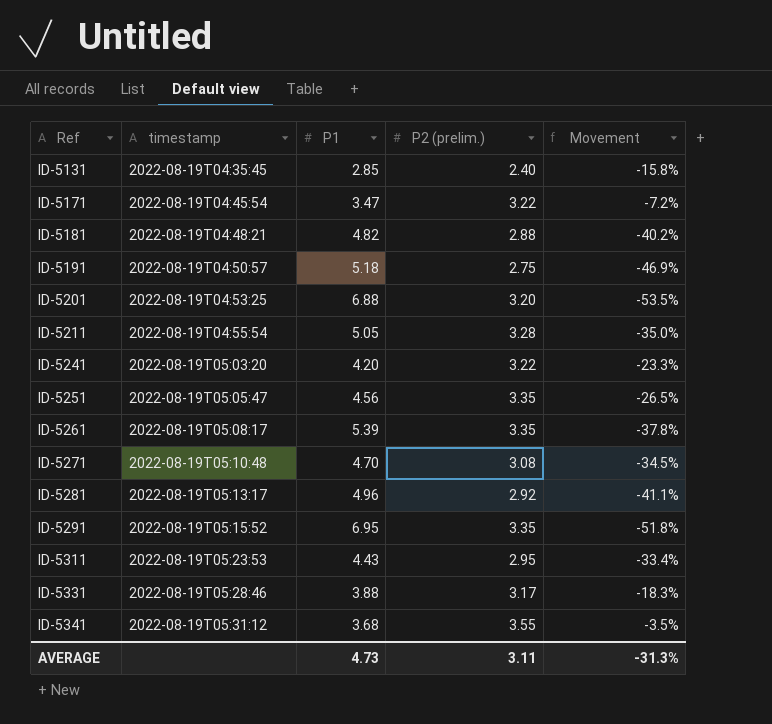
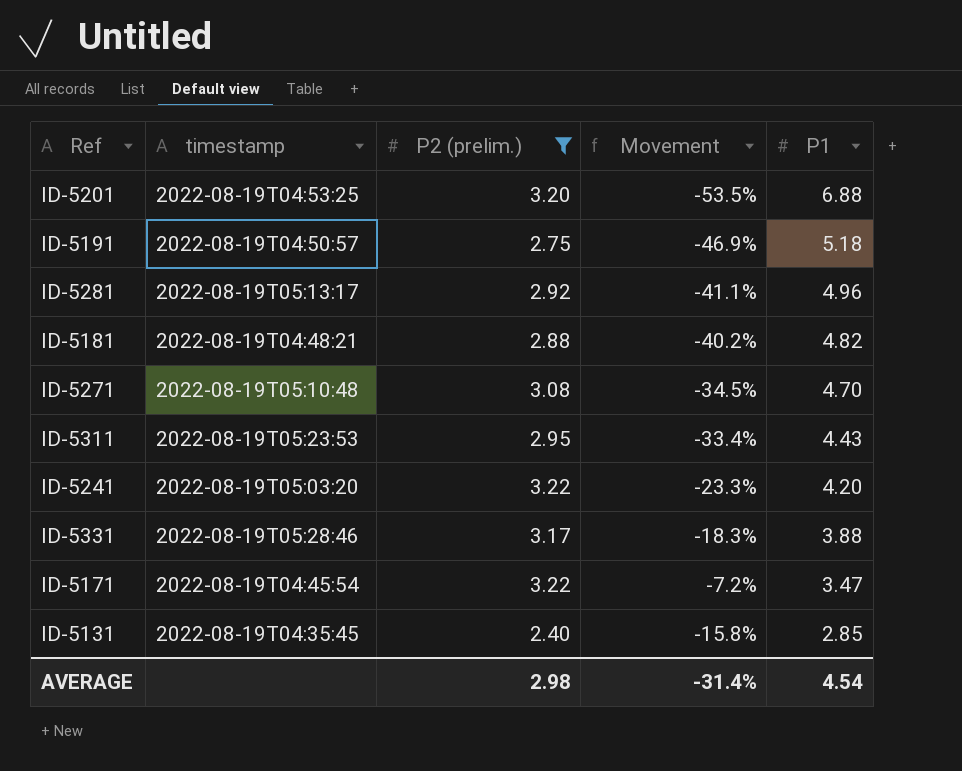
filter: none -> P2 (prelim.) <= 3.22
row order: Ref ascending -> P1 descending
column P1 | position: 3 -> 5
AVERAGE | P2 (prelim.): 3.11 -> 2.98
AVERAGE | Movement: -31.3% -> -31.4%
AVERAGE | P1: 4.73 -> 4.54

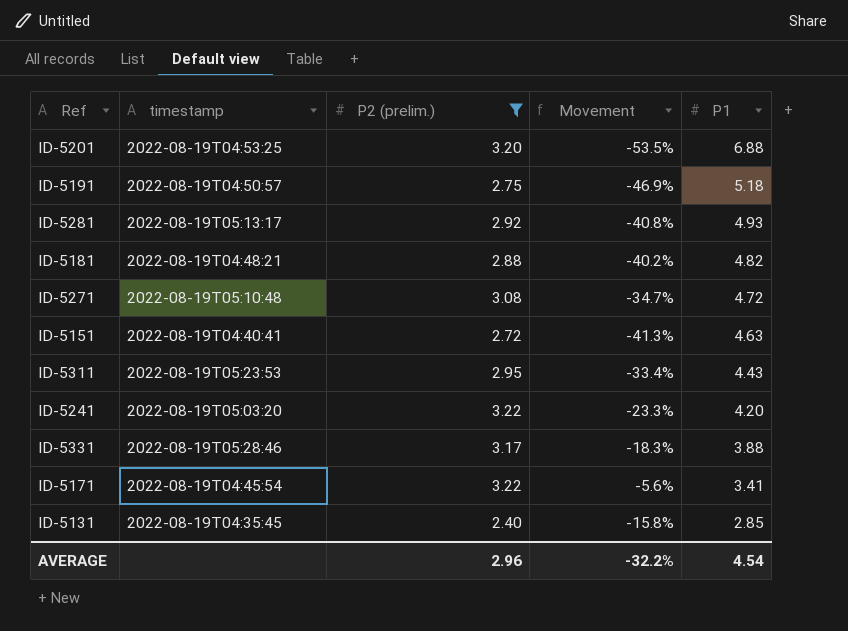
ID-5281 | Movement: -41.1% -> -40.8%
ID-5281 | P1: 4.96 -> 4.93
ID-5271 | Movement: -34.5% -> -34.7%
ID-5271 | P1: 4.70 -> 4.72
row ID-5151: none -> 2022-08-19T04:40:41 | 2.72 | -41.3% | 4.63
ID-5171 | Movement: -7.2% -> -5.6%
ID-5171 | P1: 3.47 -> 3.41
AVERAGE | P2 (prelim.): 2.98 -> 2.96
AVERAGE | Movement: -31.4% -> -32.2%

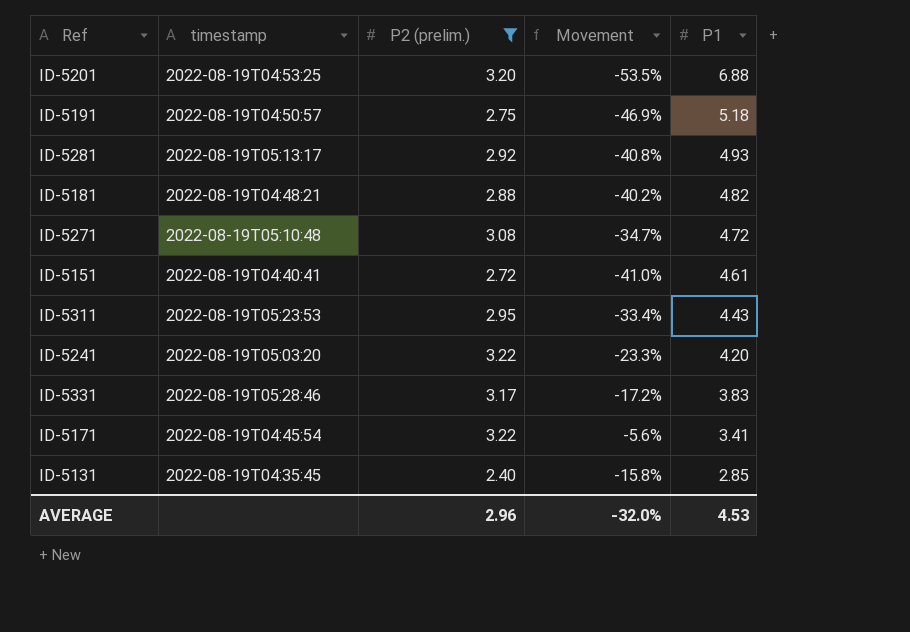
ID-5151 | Movement: -41.3% -> -41.0%
ID-5151 | P1: 4.63 -> 4.61
ID-5331 | Movement: -18.3% -> -17.2%
ID-5331 | P1: 3.88 -> 3.83
AVERAGE | Movement: -32.2% -> -32.0%
AVERAGE | P1: 4.54 -> 4.53

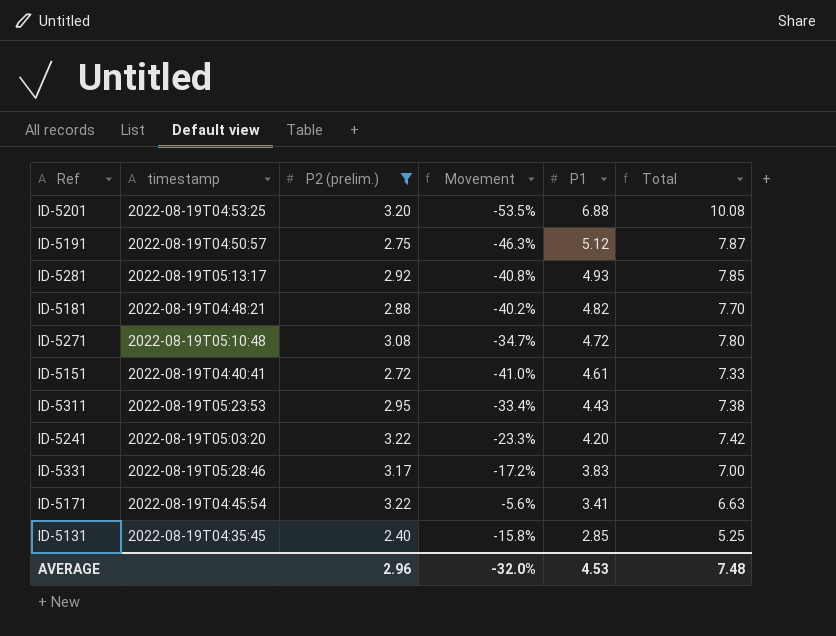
column Total | formula: none -> [P2 (prelim.)] + [P1]
ID-5191 | Movement: -46.9% -> -46.3%
ID-5191 | P1: 5.18 -> 5.12

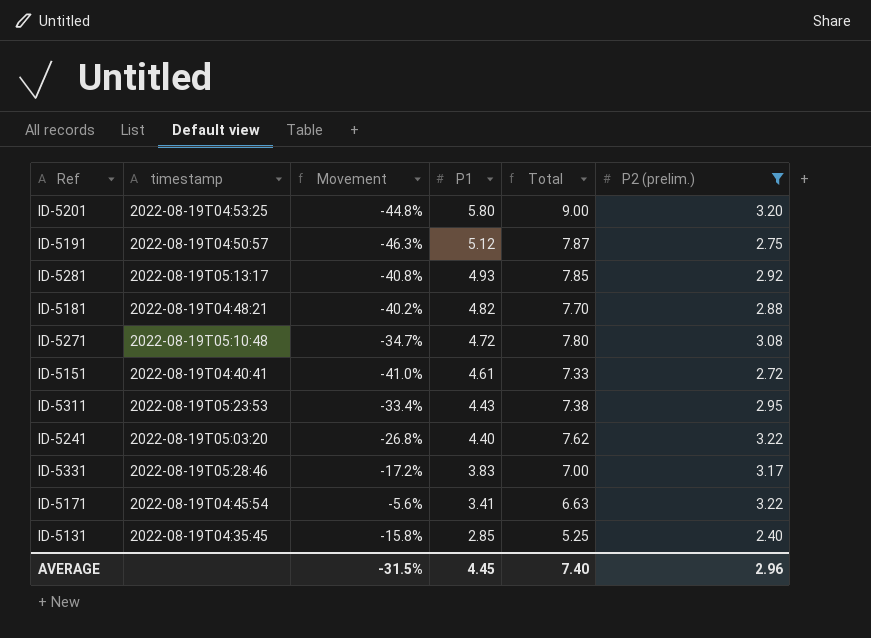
column P2 (prelim.) | position: 3 -> 6
ID-5201 | Movement: -53.5% -> -44.8%
ID-5201 | P1: 6.88 -> 5.80
ID-5201 | Total: 10.08 -> 9.00
ID-5241 | Movement: -23.3% -> -26.8%
ID-5241 | P1: 4.20 -> 4.40
ID-5241 | Total: 7.42 -> 7.62
AVERAGE | Movement: -32.0% -> -31.5%
AVERAGE | P1: 4.53 -> 4.45
AVERAGE | Total: 7.48 -> 7.40

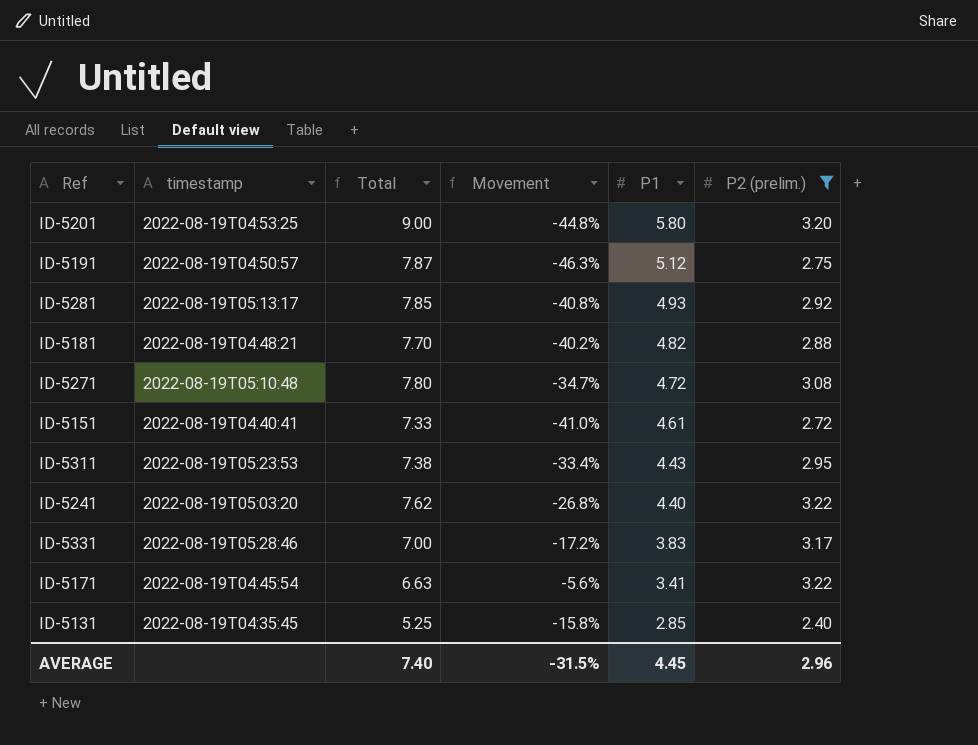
column Total | position: 5 -> 3

